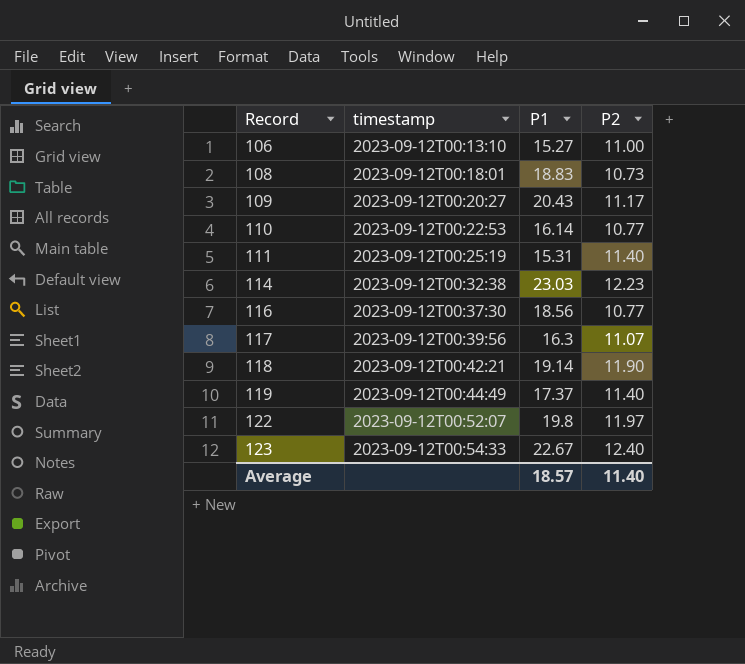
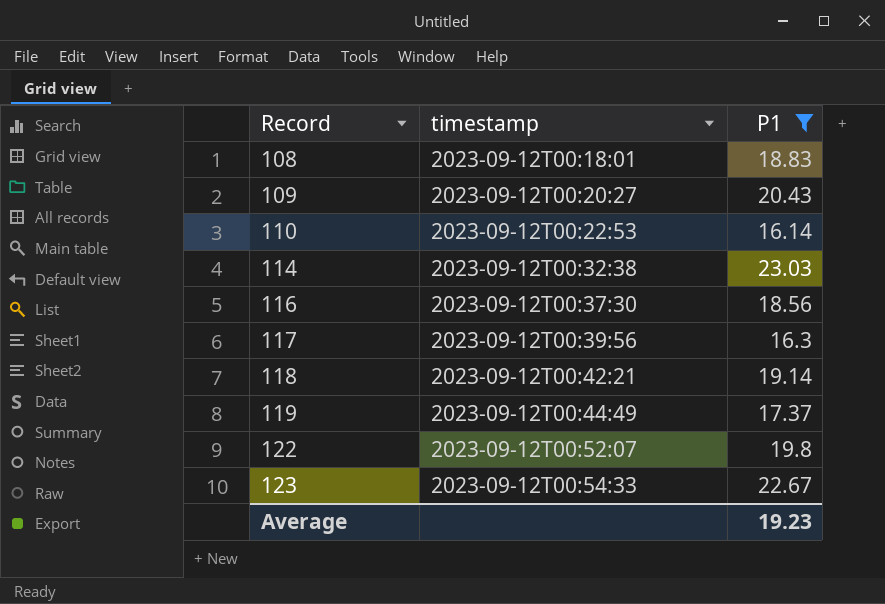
filter: none -> P1 >= 16.14
column P2 | position: 4 -> none
Average | P1: 18.57 -> 19.23

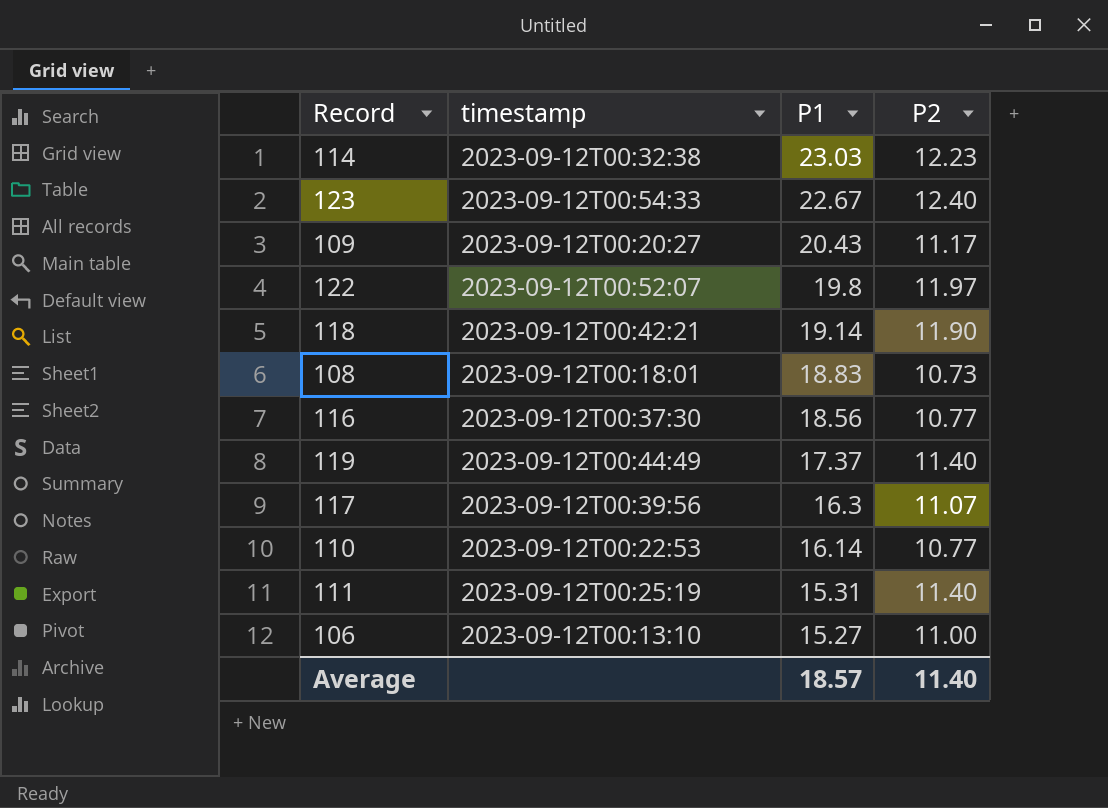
filter: P1 >= 16.14 -> none
row order: Record ascending -> P1 descending
column P2 | position: none -> 4
Average | P1: 19.23 -> 18.57

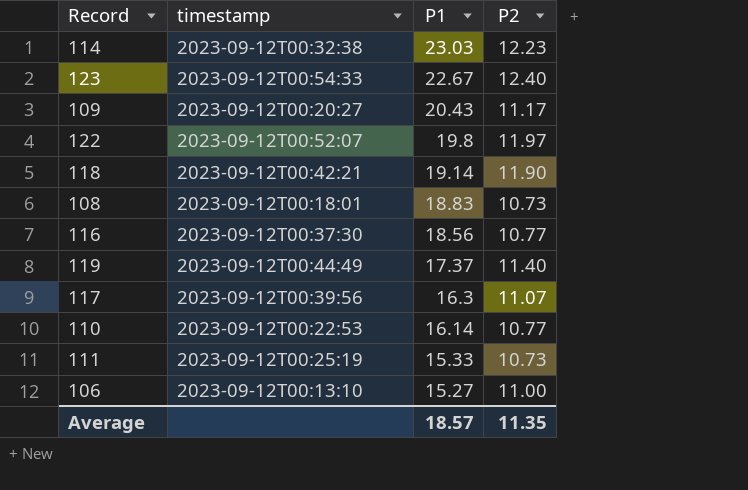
111 | P1: 15.31 -> 15.33
111 | P2: 11.40 -> 10.73
Average | P2: 11.40 -> 11.35

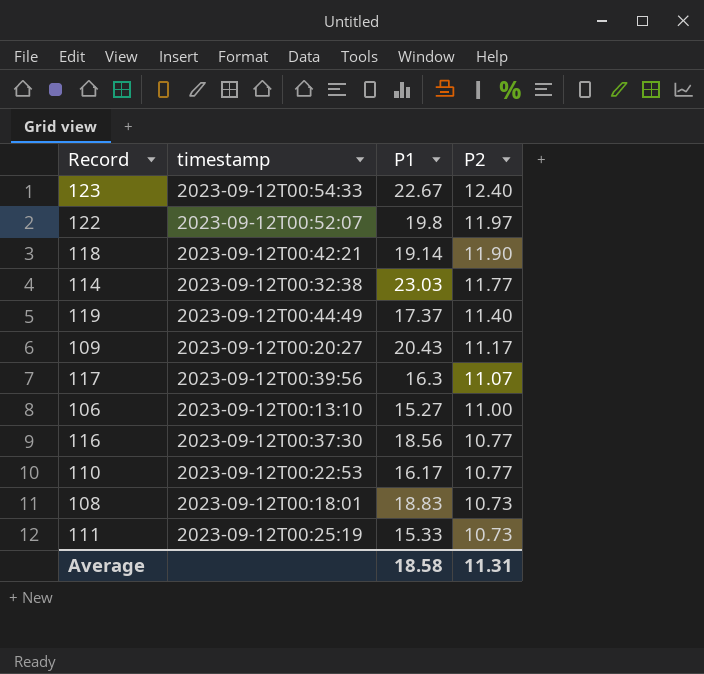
row order: P1 descending -> P2 descending
114 | P2: 12.23 -> 11.77
110 | P1: 16.14 -> 16.17
Average | P1: 18.57 -> 18.58
Average | P2: 11.35 -> 11.31

